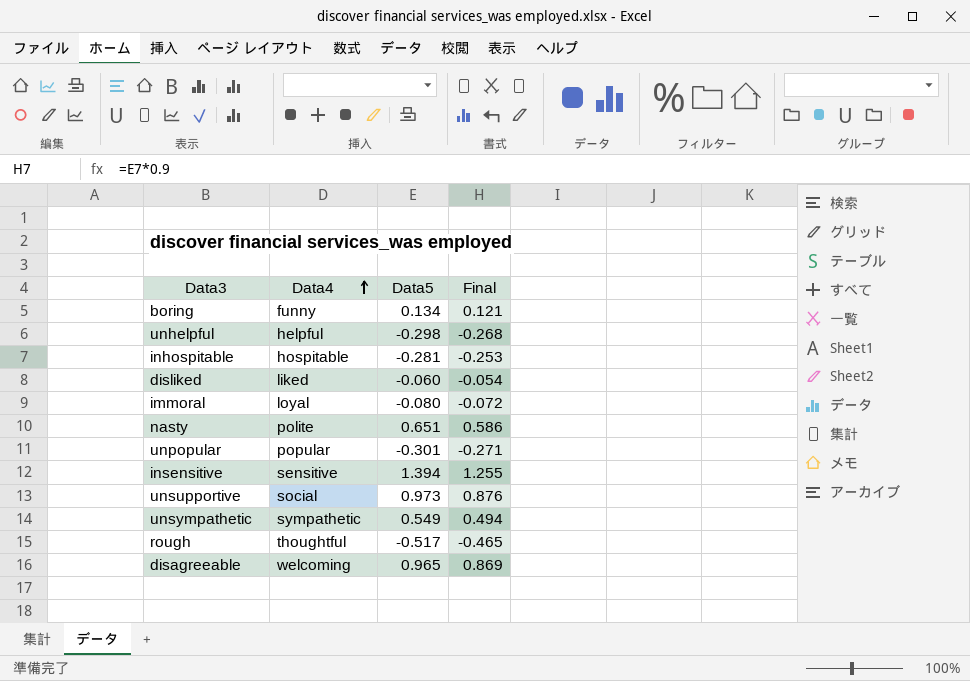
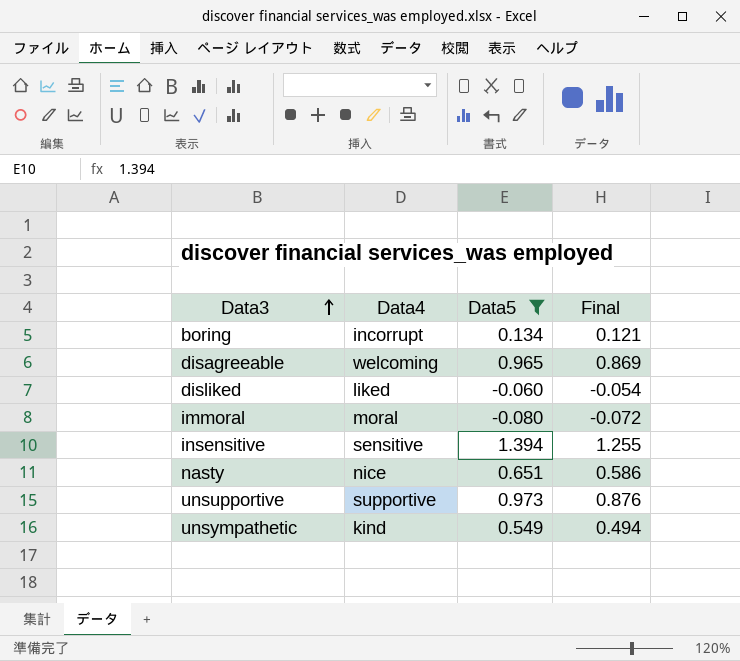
filter: none -> Data5 >= -0.080
row order: Data4 ascending -> Data3 ascending
boring | Data4: funny -> incorrupt
immoral | Data4: loyal -> moral
nasty | Data4: polite -> nice
unsupportive | Data4: social -> supportive
unsympathetic | Data4: sympathetic -> kind

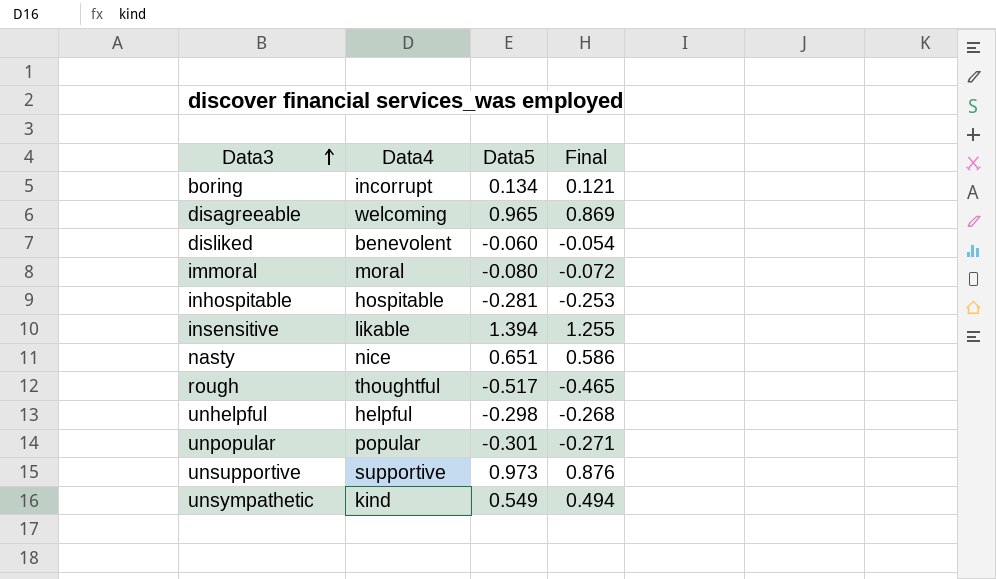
filter: Data5 >= -0.080 -> none
disliked | Data4: liked -> benevolent
insensitive | Data4: sensitive -> likable

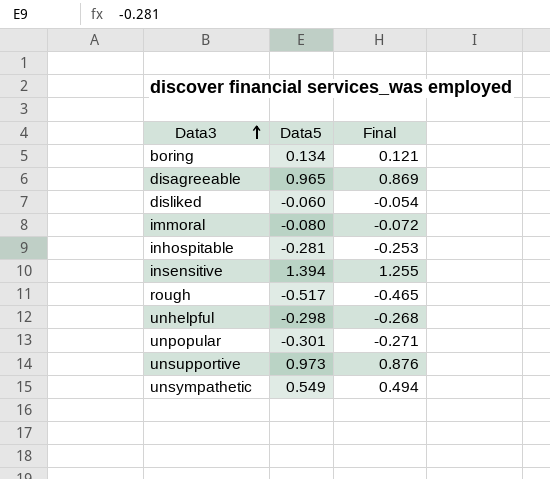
column Data4 | position: 2 -> none
row nasty: nice | 0.651 | 0.586 -> none

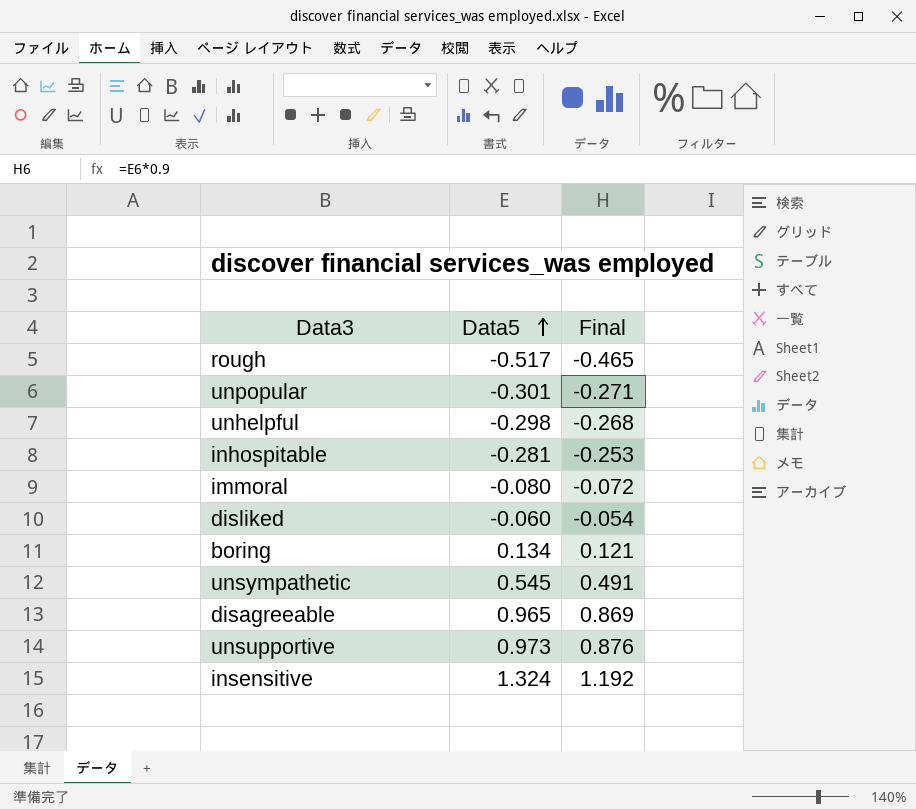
row order: Data3 ascending -> Data5 ascending
unsympathetic | Data5: 0.549 -> 0.545
unsympathetic | Final: 0.494 -> 0.491
insensitive | Data5: 1.394 -> 1.324
insensitive | Final: 1.255 -> 1.192

